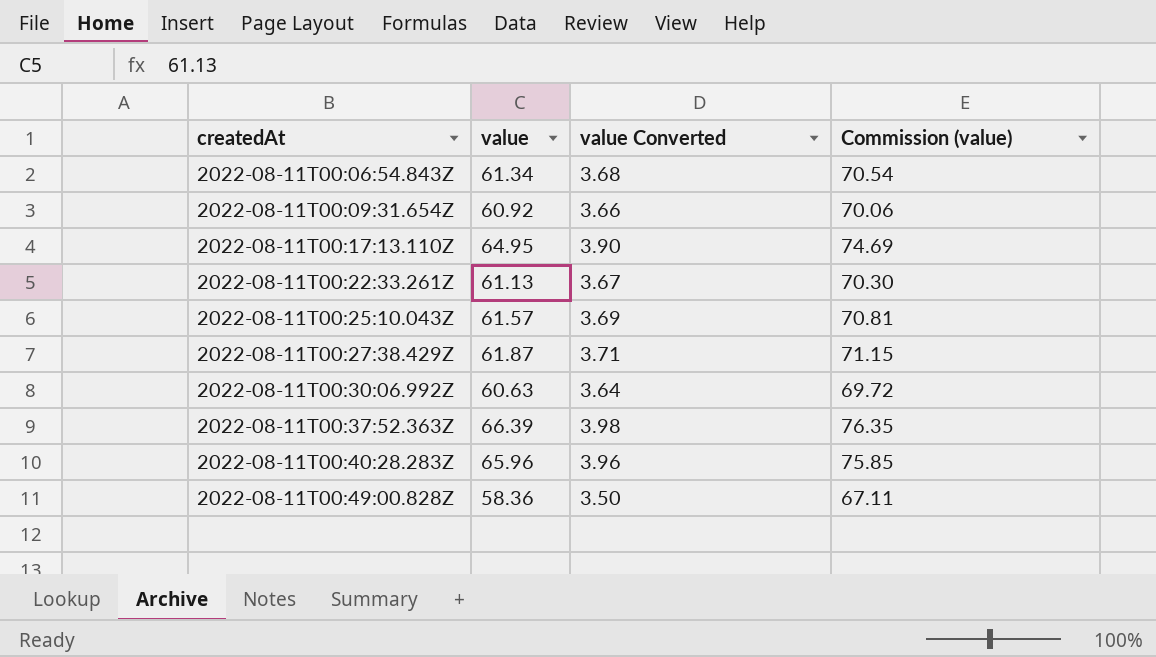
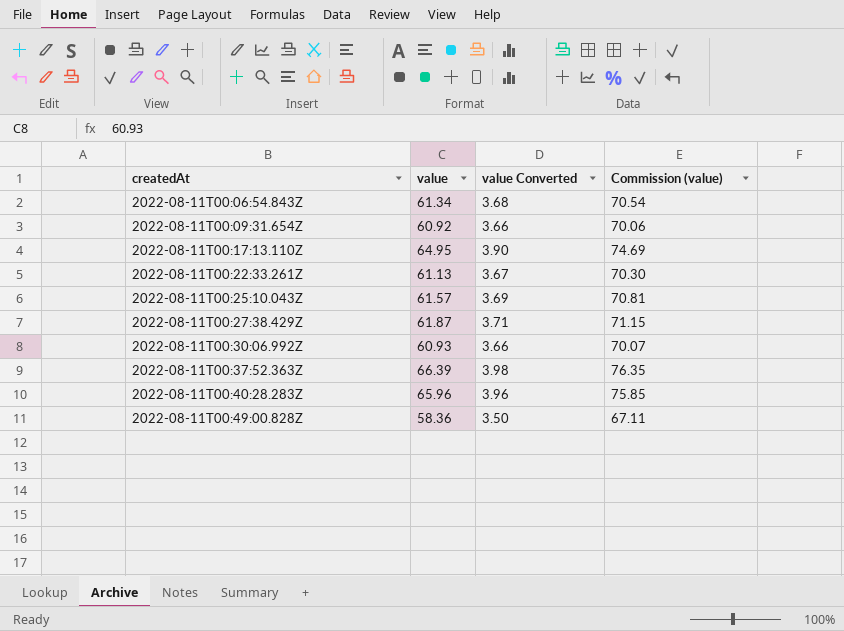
2022-08-11T00:30:06.992Z | value: 60.63 -> 60.93
2022-08-11T00:30:06.992Z | value Converted: 3.64 -> 3.66
2022-08-11T00:30:06.992Z | Commission (value): 69.72 -> 70.07

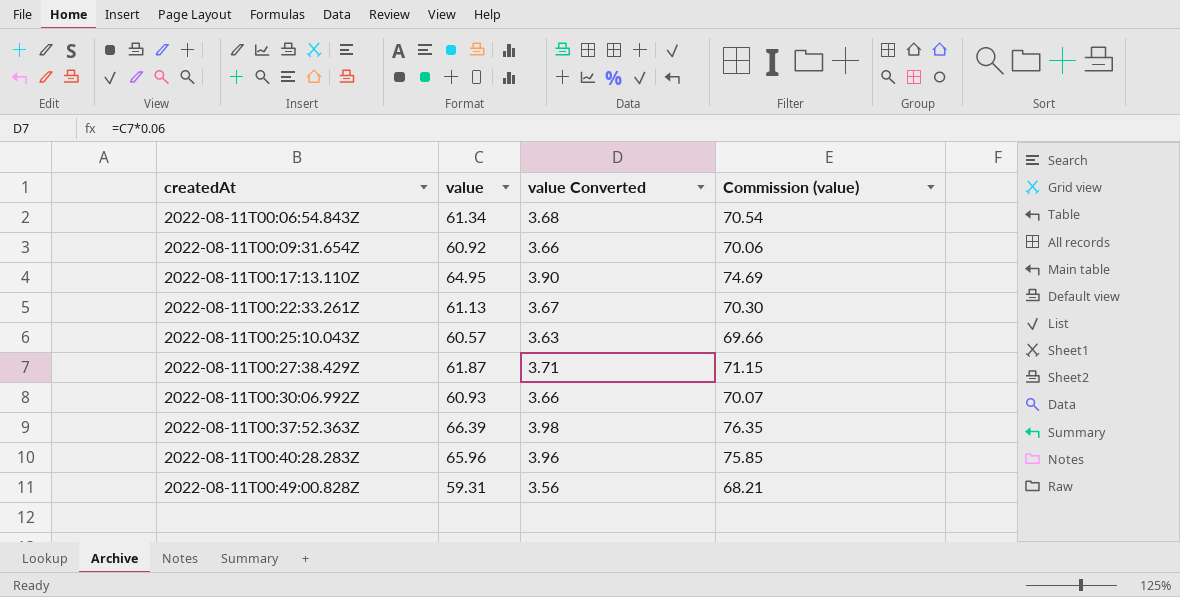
2022-08-11T00:25:10.043Z | value: 61.57 -> 60.57
2022-08-11T00:25:10.043Z | value Converted: 3.69 -> 3.63
2022-08-11T00:25:10.043Z | Commission (value): 70.81 -> 69.66
2022-08-11T00:49:00.828Z | value: 58.36 -> 59.31
2022-08-11T00:49:00.828Z | value Converted: 3.50 -> 3.56
2022-08-11T00:49:00.828Z | Commission (value): 67.11 -> 68.21

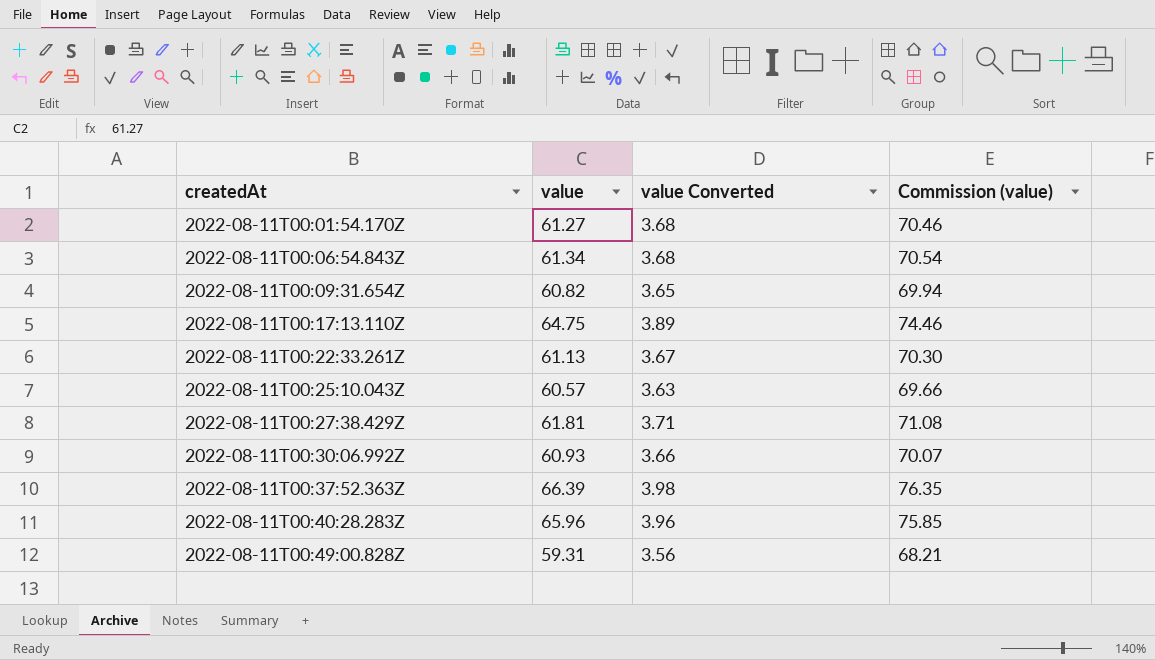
row 2022-08-11T00:01:54.170Z: none -> 61.27 | 3.68 | 70.46
2022-08-11T00:09:31.654Z | value: 60.92 -> 60.82
2022-08-11T00:09:31.654Z | value Converted: 3.66 -> 3.65
2022-08-11T00:09:31.654Z | Commission (value): 70.06 -> 69.94
2022-08-11T00:17:13.110Z | value: 64.95 -> 64.75
2022-08-11T00:17:13.110Z | value Converted: 3.90 -> 3.89
2022-08-11T00:17:13.110Z | Commission (value): 74.69 -> 74.46
2022-08-11T00:27:38.429Z | value: 61.87 -> 61.81
2022-08-11T00:27:38.429Z | Commission (value): 71.15 -> 71.08

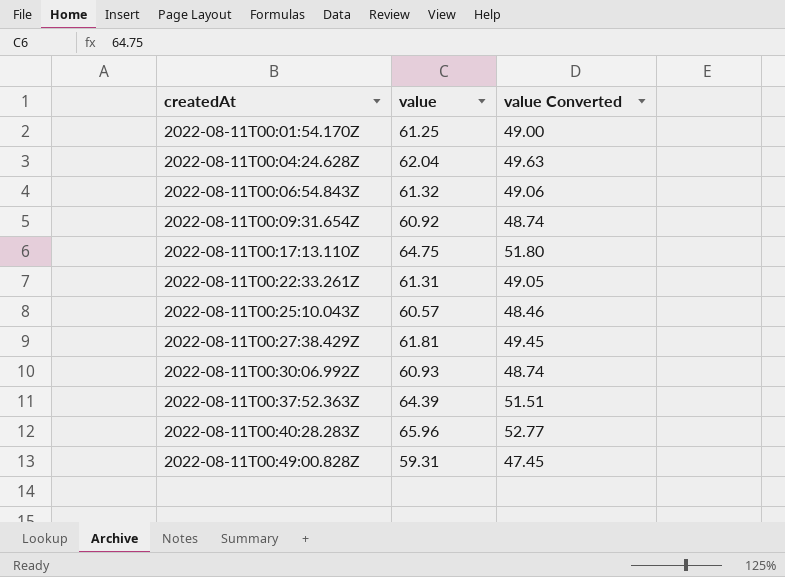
column Commission (value) | formula: [value] * 1.15 -> none
column value Converted | formula: [value] * 0.06 -> [value] * 0.8
2022-08-11T00:01:54.170Z | value: 61.27 -> 61.25
row 2022-08-11T00:04:24.628Z: none -> 62.04 | 49.63
2022-08-11T00:06:54.843Z | value: 61.34 -> 61.32
2022-08-11T00:09:31.654Z | value: 60.82 -> 60.92
2022-08-11T00:22:33.261Z | value: 61.13 -> 61.31
2022-08-11T00:37:52.363Z | value: 66.39 -> 64.39

